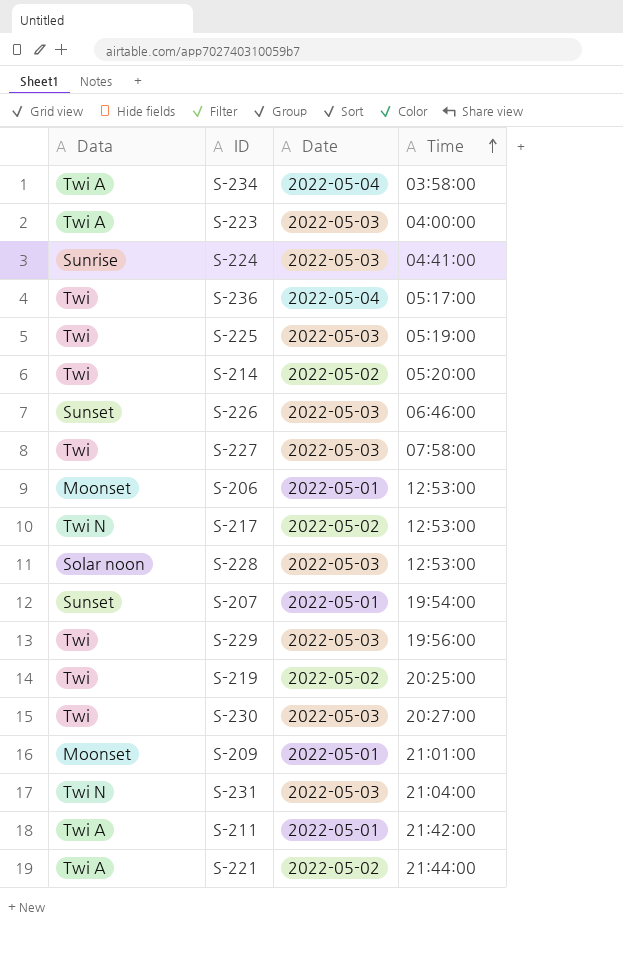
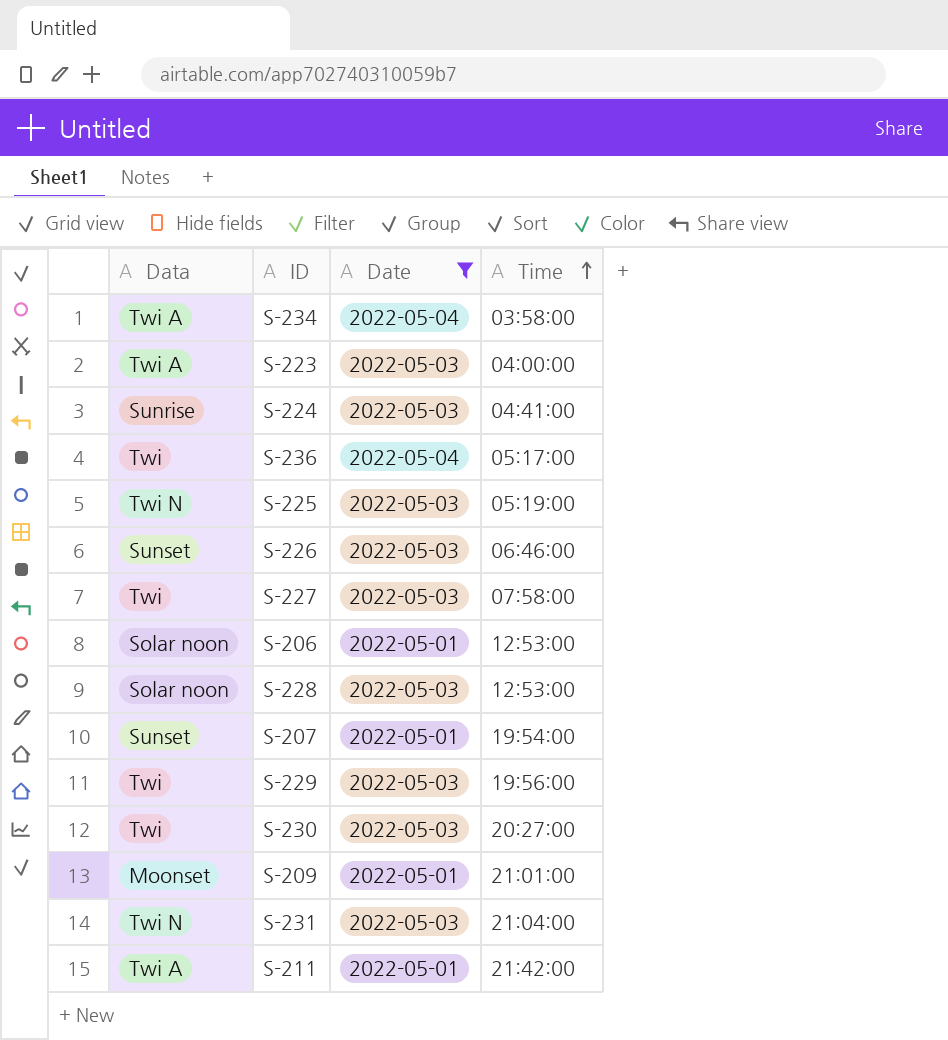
filter: none -> Date != 2022-05-02
S-225 | Data: Twi -> Twi N
S-206 | Data: Moonset -> Solar noon

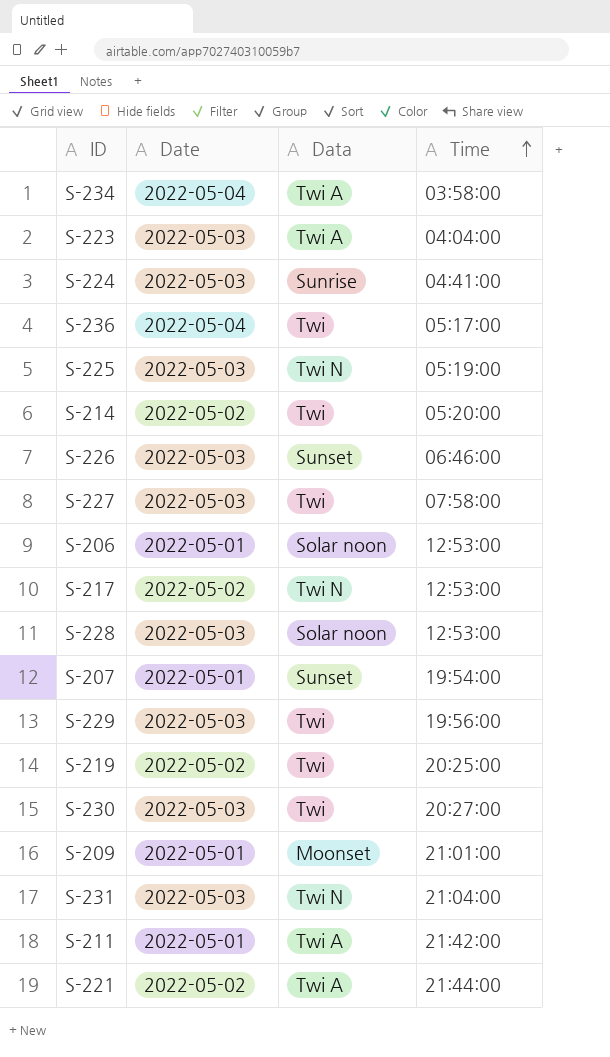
filter: Date != 2022-05-02 -> none
column Data | position: 1 -> 3
S-223 | Time: 04:00:00 -> 04:04:00

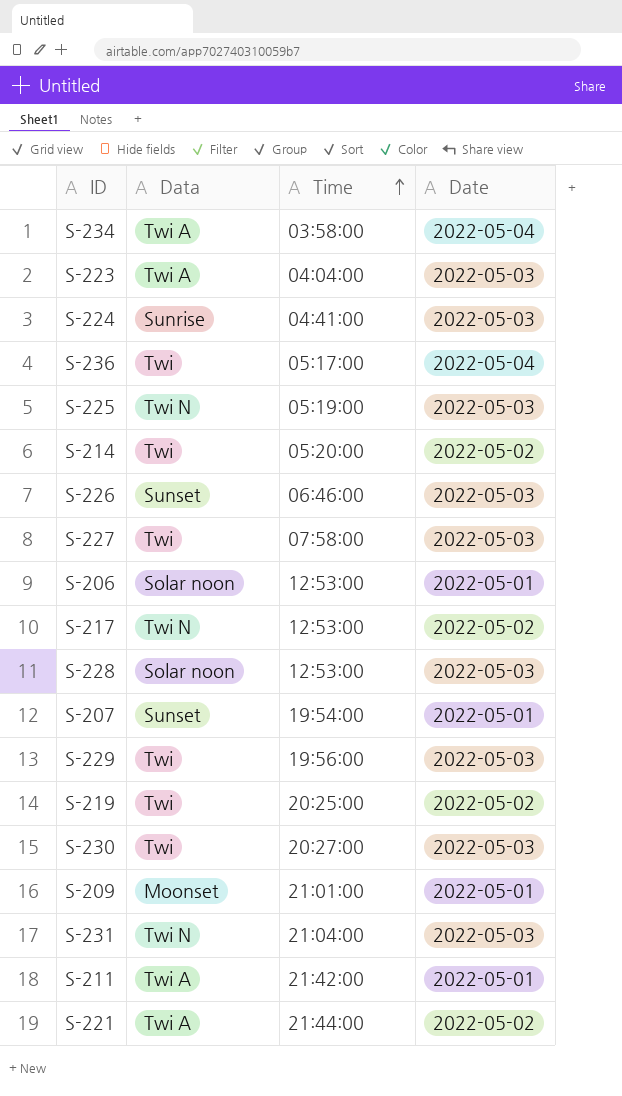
column Date | position: 2 -> 4

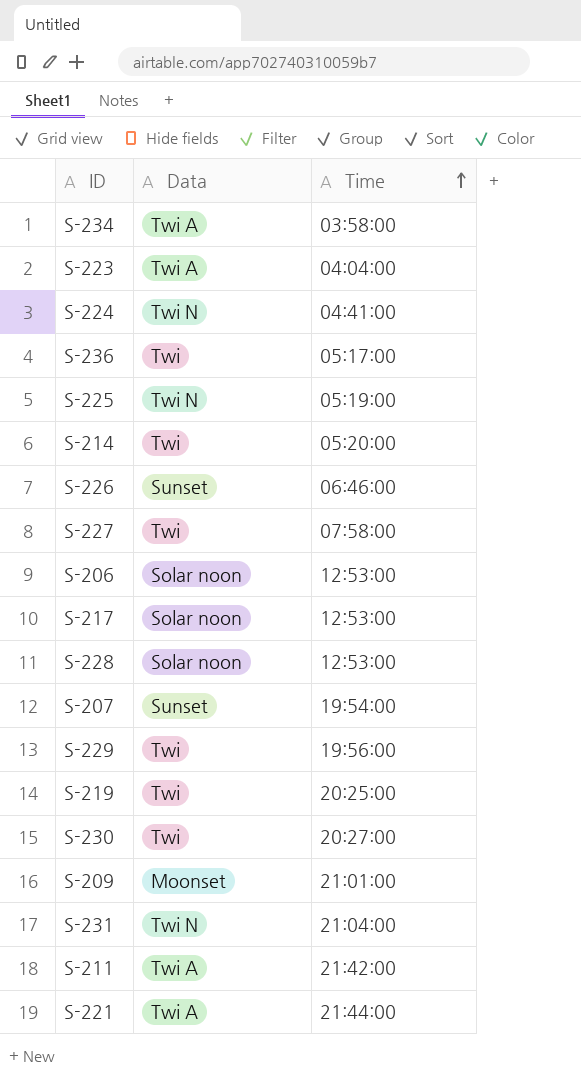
column Date | position: 4 -> none
S-224 | Data: Sunrise -> Twi N
S-217 | Data: Twi N -> Solar noon

